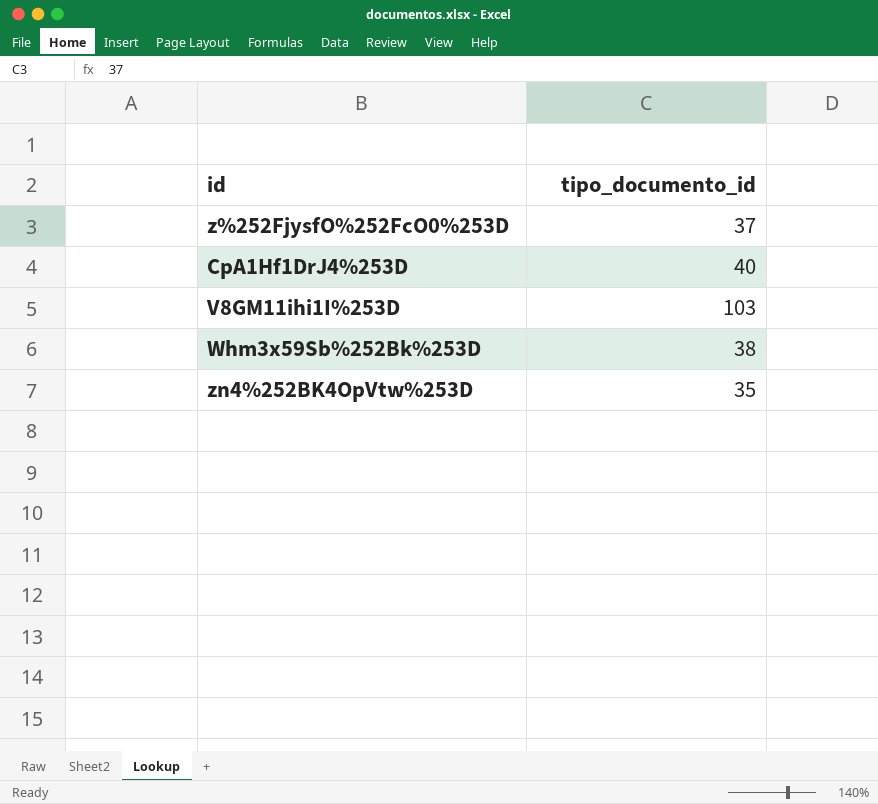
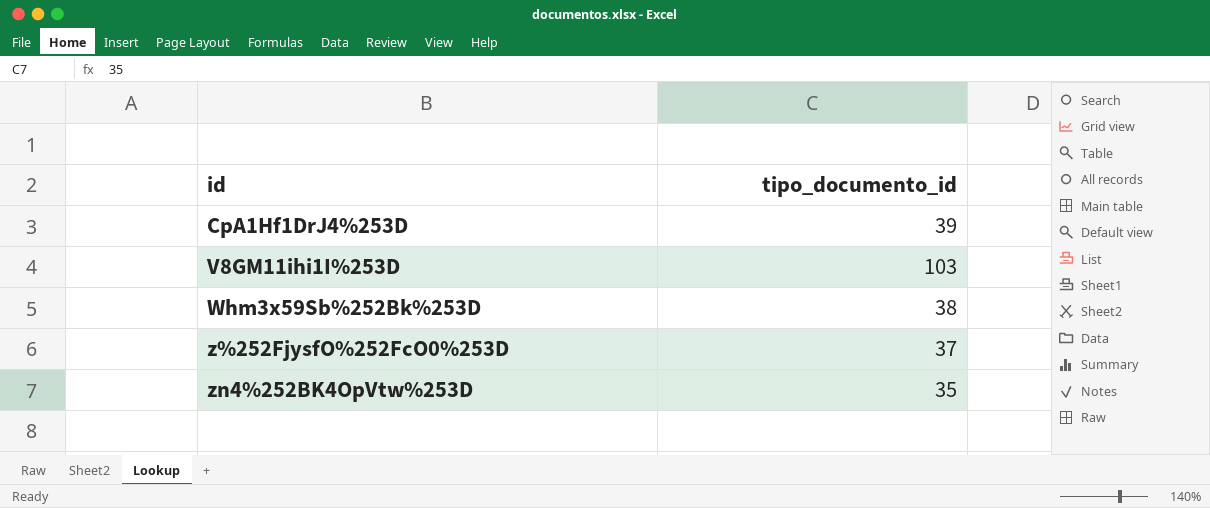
row order: none -> id ascending
CpA1Hf1DrJ4%253D | tipo_documento_id: 40 -> 39

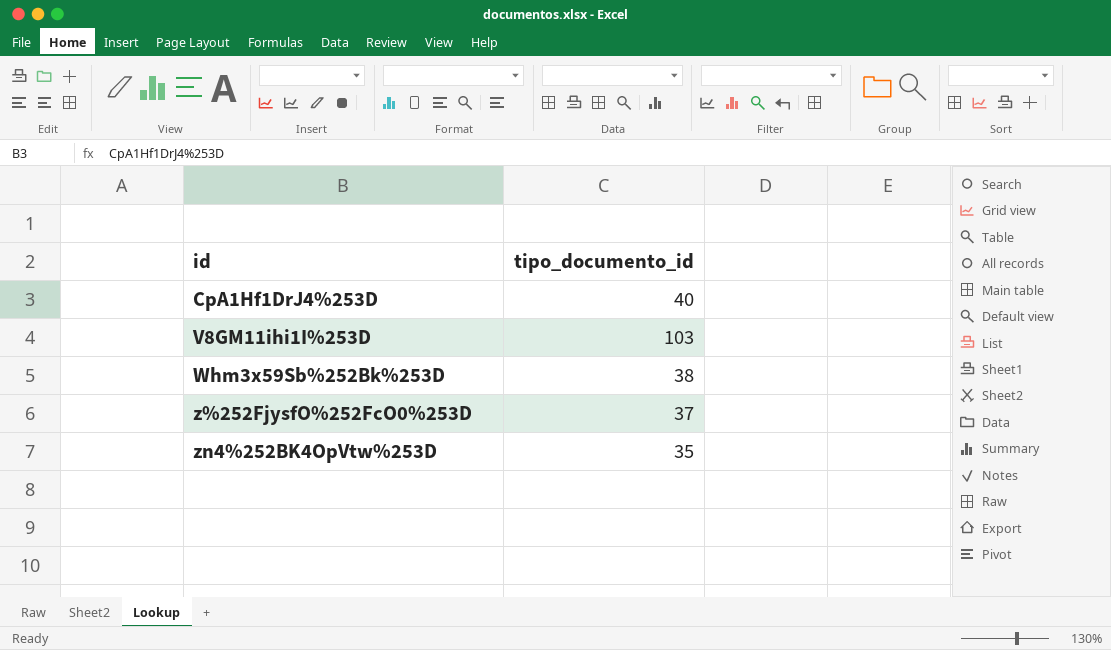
CpA1Hf1DrJ4%253D | tipo_documento_id: 39 -> 40

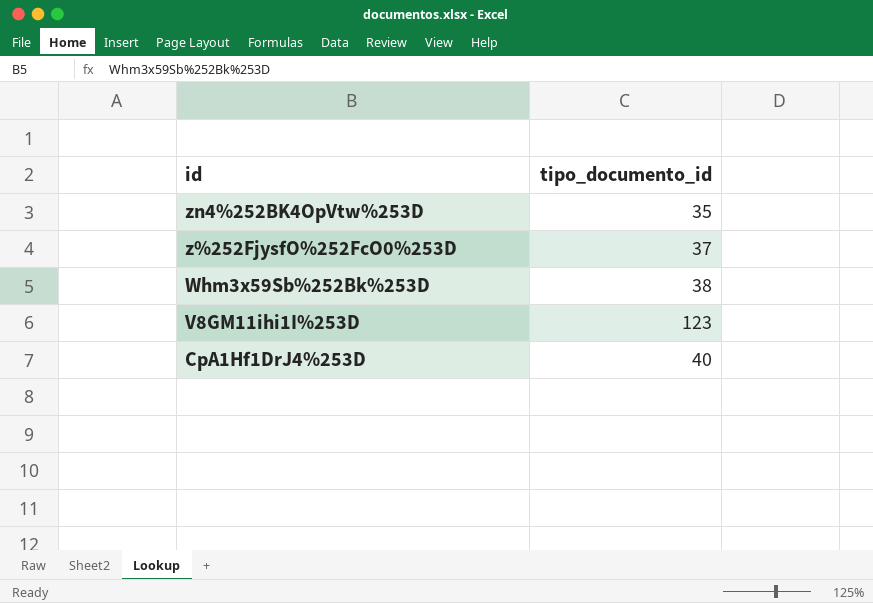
row order: id ascending -> id descending
V8GM11ihi1I%253D | tipo_documento_id: 103 -> 123

